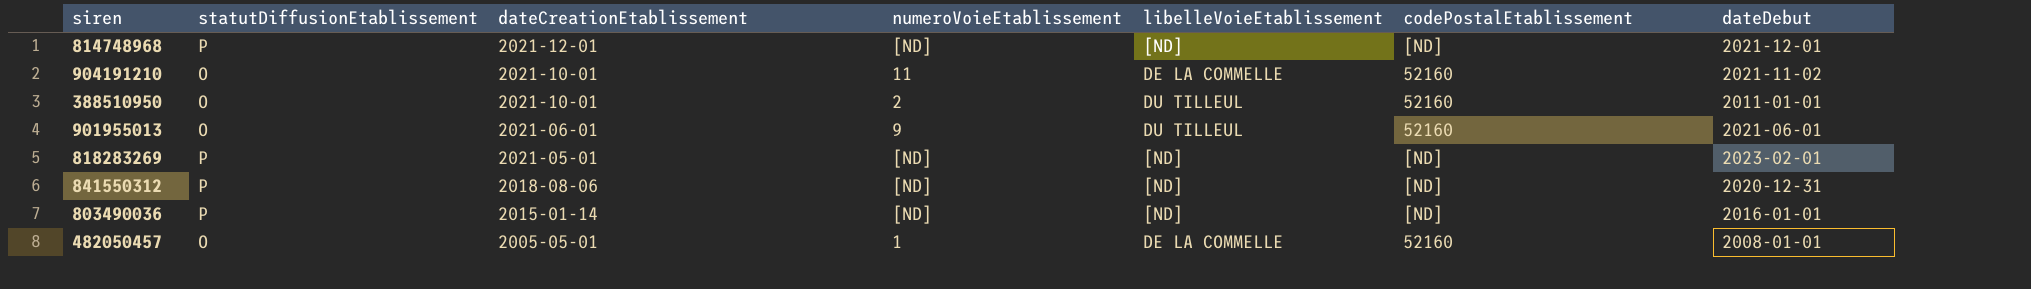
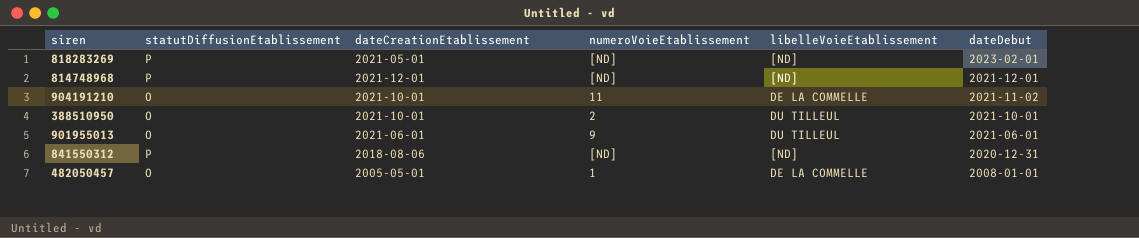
row order: dateCreationEtablissement descending -> dateDebut descending
column codePostalEtablissement | position: 6 -> none
row 803490036: P | 2015-01-14 | [ND] | [ND] | [ND] | 2016-01-01 -> none
388510950 | dateDebut: 2011-01-01 -> 2021-10-01

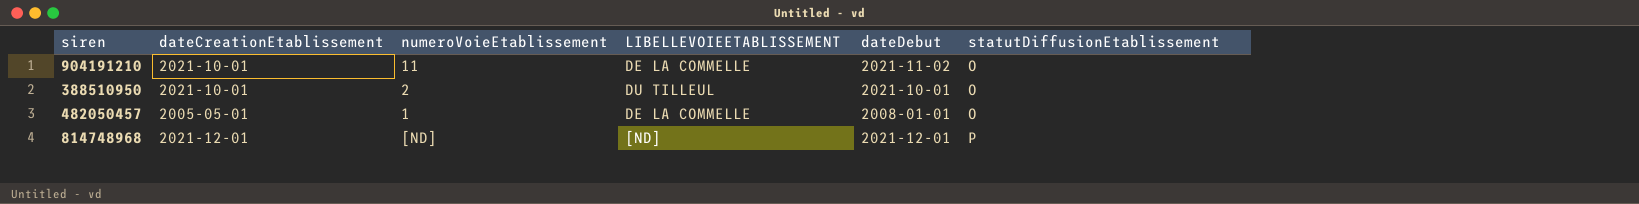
row order: dateDebut descending -> statutDiffusionEtablissement ascending
column name: libelleVoieEtablissement -> LIBELLEVOIEETABLISSEMENT
column statutDiffusionEtablissement | position: 2 -> 6
row 818283269: P | 2021-05-01 | [ND] | [ND] | 2023-02-01 -> none
row 901955013: O | 2021-06-01 | 9 | DU TILLEUL | 2021-06-01 -> none
row 841550312: P | 2018-08-06 | [ND] | [ND] | 2020-12-31 -> none

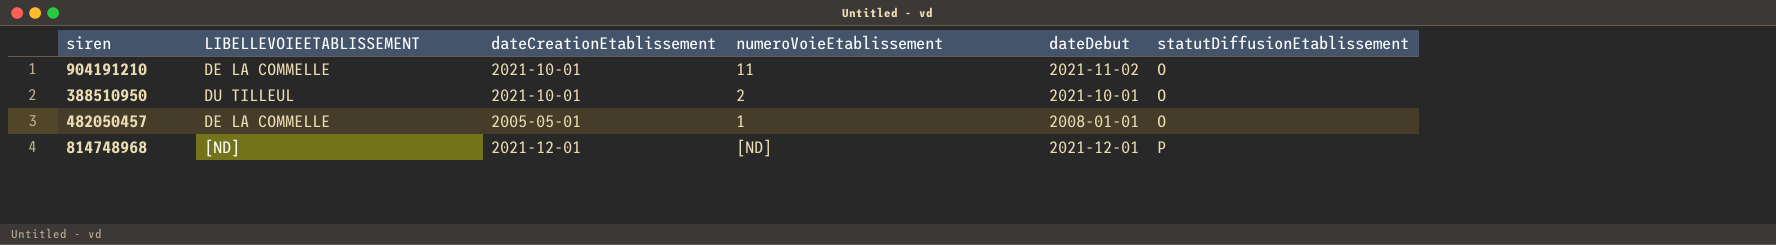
column LIBELLEVOIEETABLISSEMENT | position: 4 -> 2

